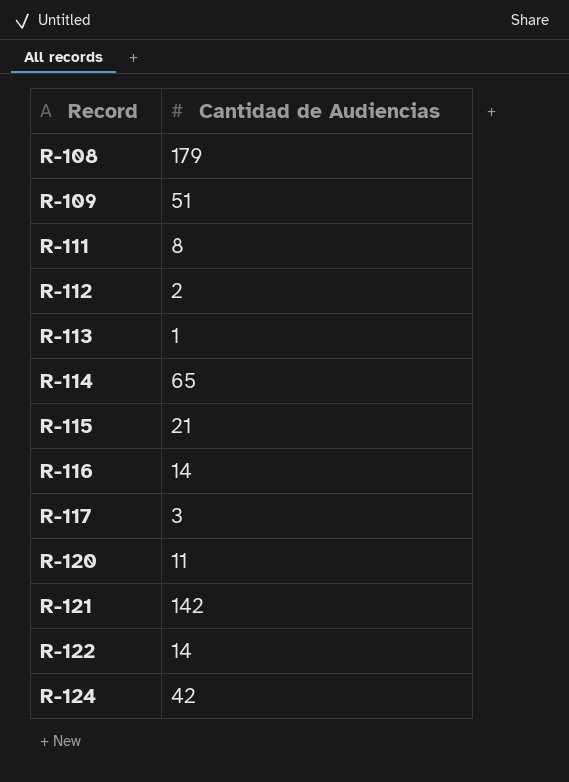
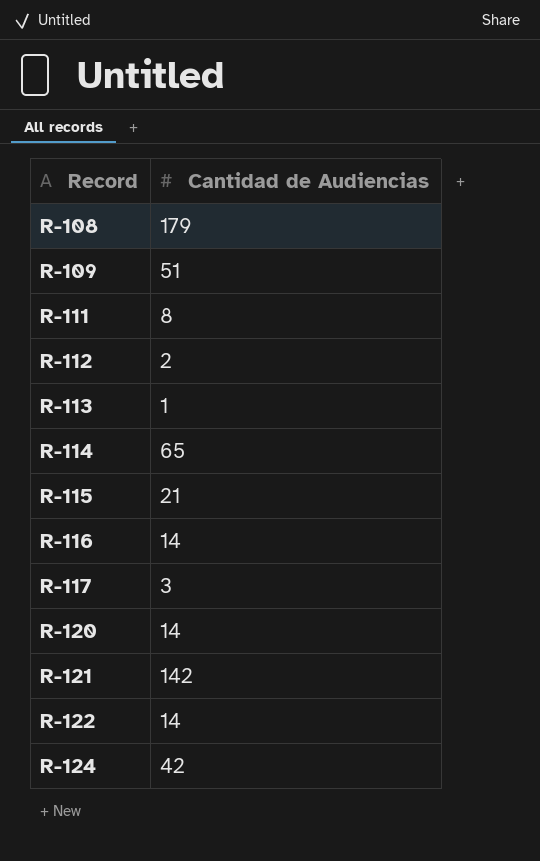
R-120 | Cantidad de Audiencias: 11 -> 14

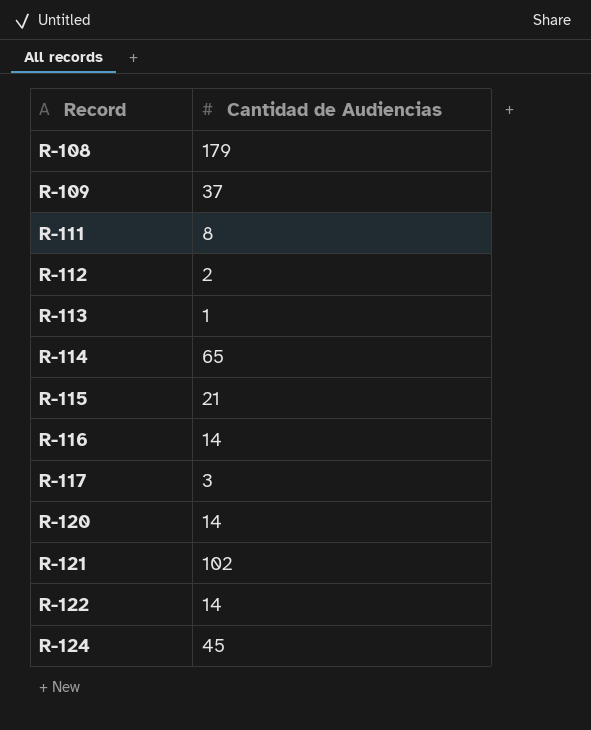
R-109 | Cantidad de Audiencias: 51 -> 37
R-121 | Cantidad de Audiencias: 142 -> 102
R-124 | Cantidad de Audiencias: 42 -> 45

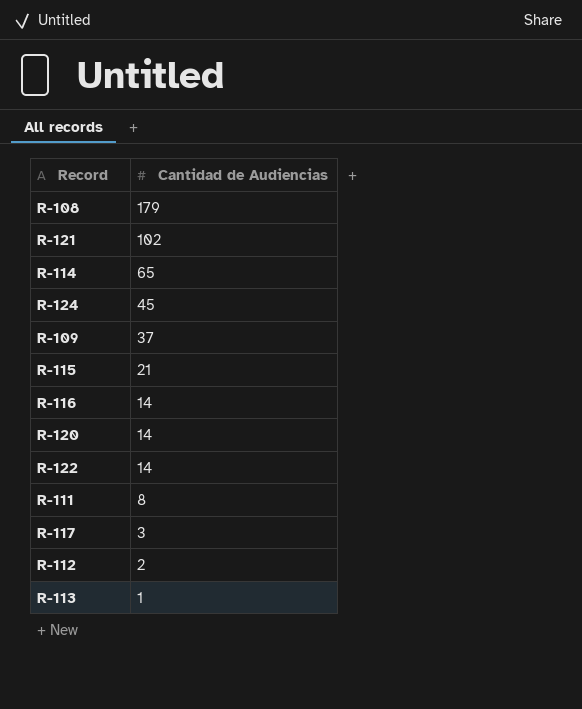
row order: Record ascending -> Cantidad de Audiencias descending

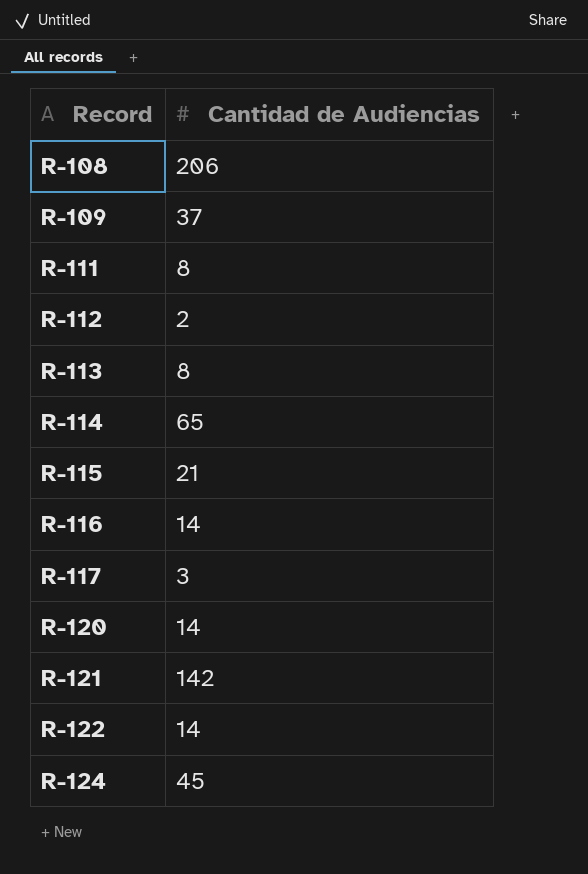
row order: Cantidad de Audiencias descending -> Record ascending
R-108 | Cantidad de Audiencias: 179 -> 206
R-113 | Cantidad de Audiencias: 1 -> 8
R-121 | Cantidad de Audiencias: 102 -> 142

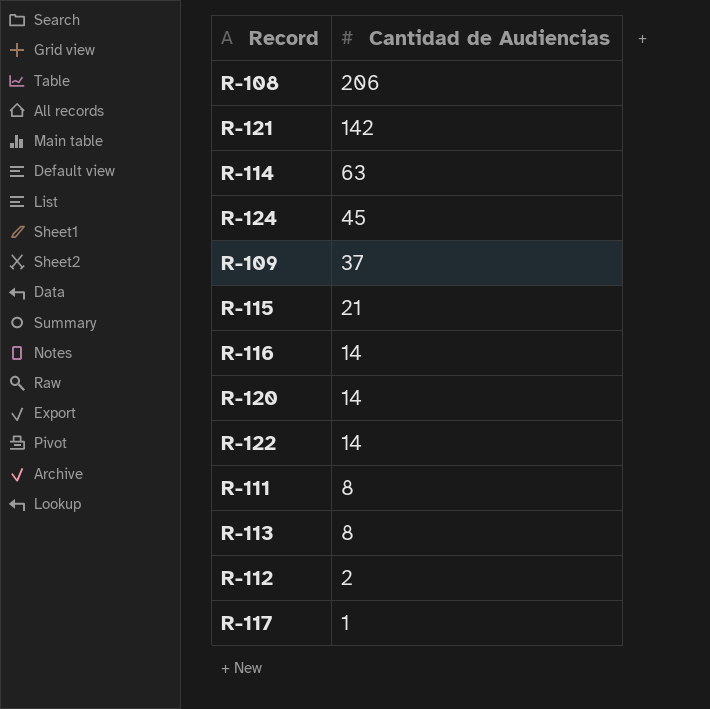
row order: Record ascending -> Cantidad de Audiencias descending
R-114 | Cantidad de Audiencias: 65 -> 63
R-117 | Cantidad de Audiencias: 3 -> 1

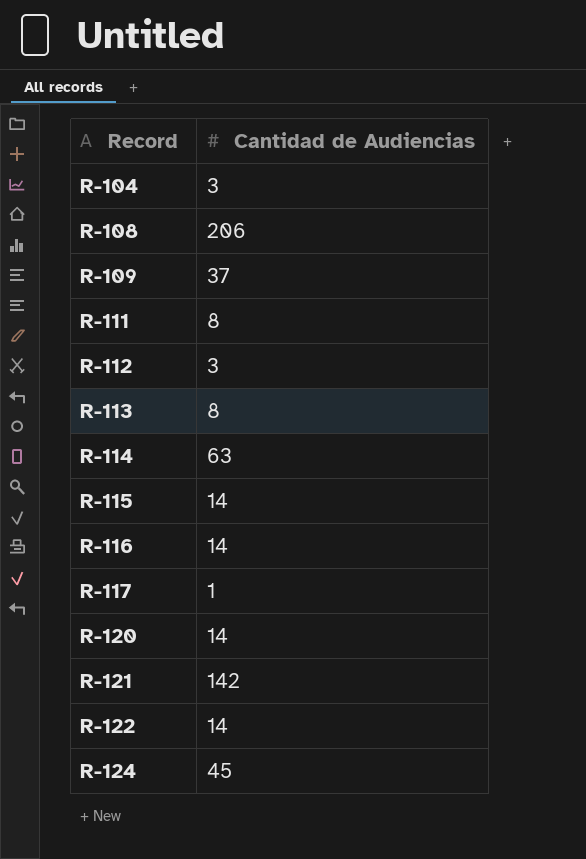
row order: Cantidad de Audiencias descending -> Record ascending
row R-104: none -> 3
R-112 | Cantidad de Audiencias: 2 -> 3
R-115 | Cantidad de Audiencias: 21 -> 14

